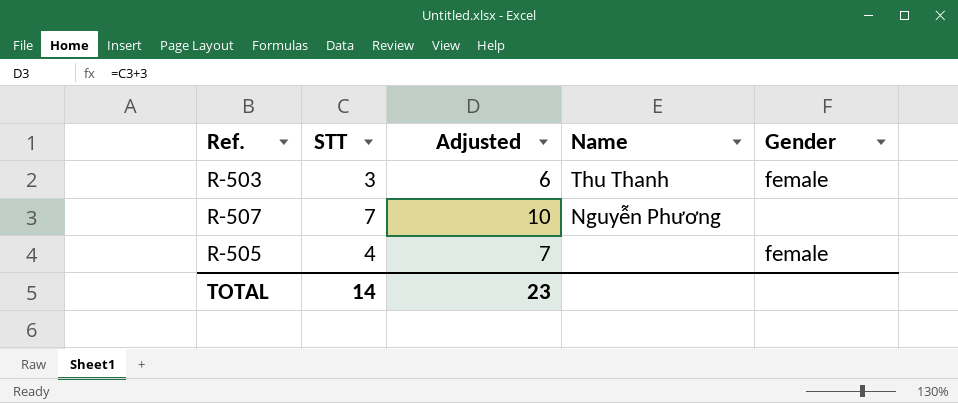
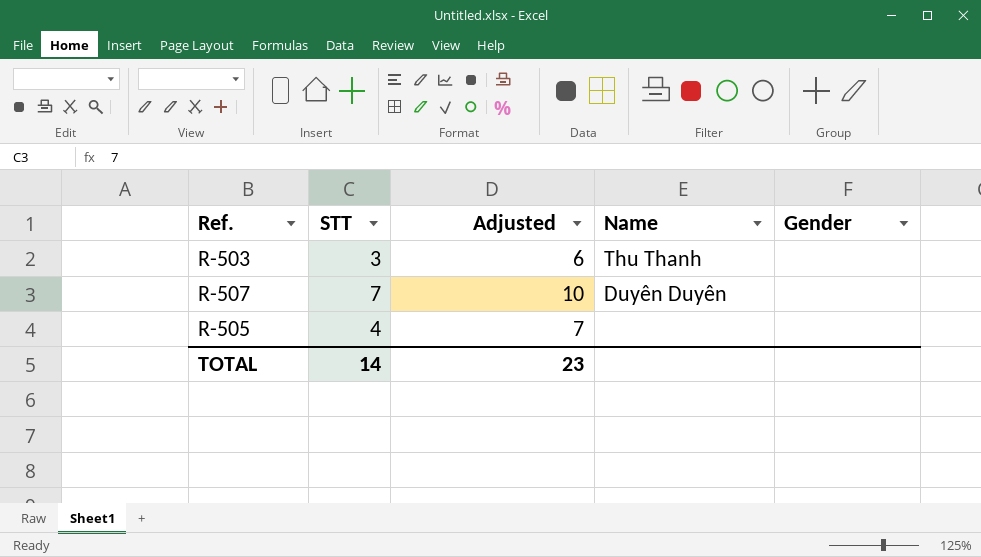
R-503 | Gender: female -> none
R-507 | Name: Nguyễn Phương -> Duyên Duyên
R-505 | Gender: female -> none

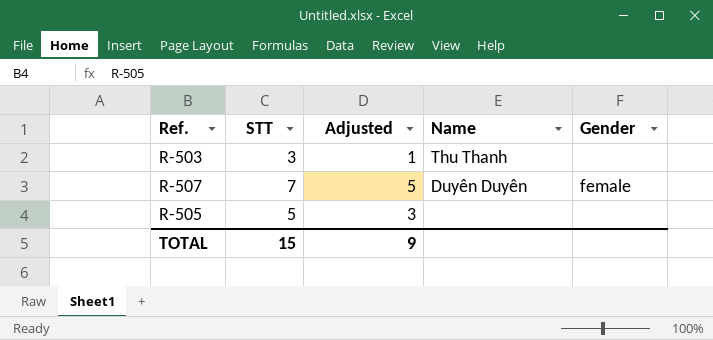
column Adjusted | formula: [STT] + 3 -> [STT] - 2
R-507 | Gender: none -> female
R-505 | STT: 4 -> 5
TOTAL | STT: 14 -> 15
TOTAL | Adjusted: 23 -> 9

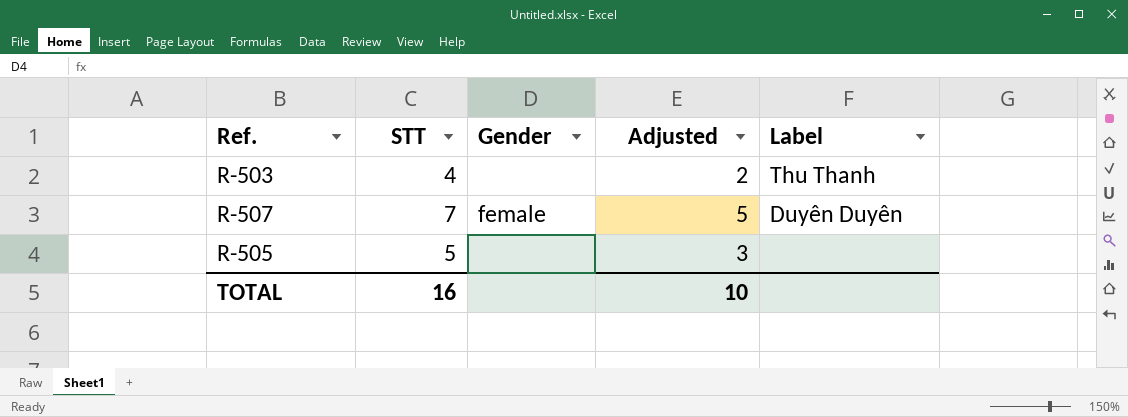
column Gender | position: 5 -> 3
column name: Name -> Label
R-503 | STT: 3 -> 4
R-503 | Adjusted: 1 -> 2
TOTAL | STT: 15 -> 16
TOTAL | Adjusted: 9 -> 10

